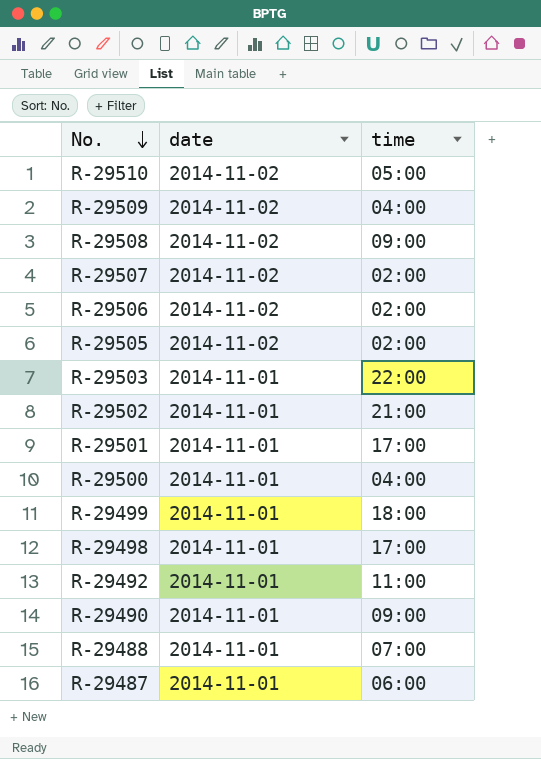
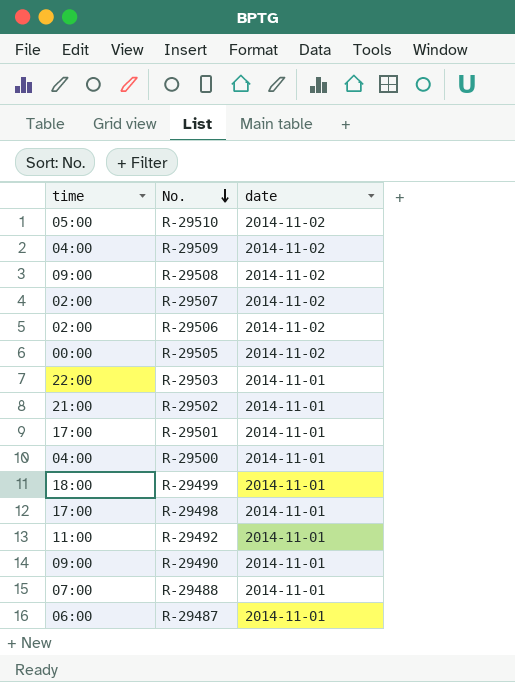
column time | position: 3 -> 1
R-29505 | time: 02:00 -> 00:00

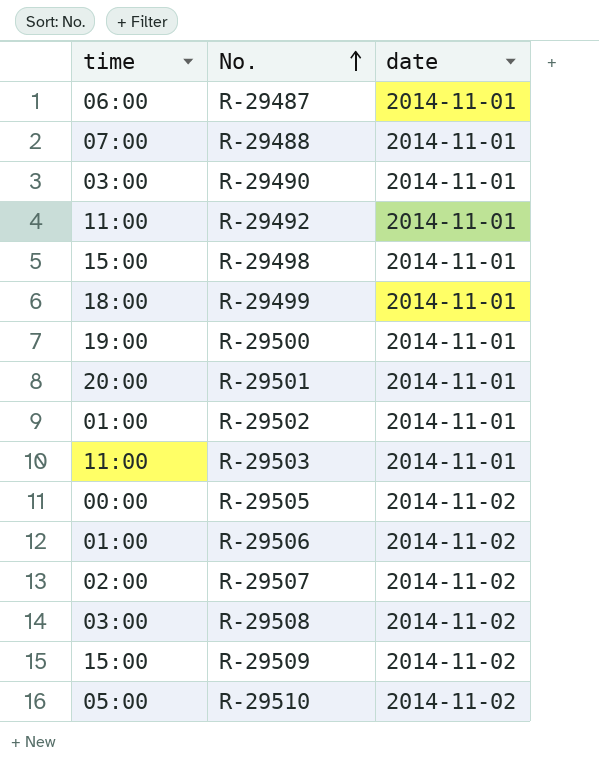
row order: No. descending -> No. ascending
R-29490 | time: 09:00 -> 03:00
R-29498 | time: 17:00 -> 15:00
R-29500 | time: 04:00 -> 19:00
R-29501 | time: 17:00 -> 20:00
R-29502 | time: 21:00 -> 01:00
R-29503 | time: 22:00 -> 11:00
R-29506 | time: 02:00 -> 01:00
R-29508 | time: 09:00 -> 03:00
R-29509 | time: 04:00 -> 15:00

